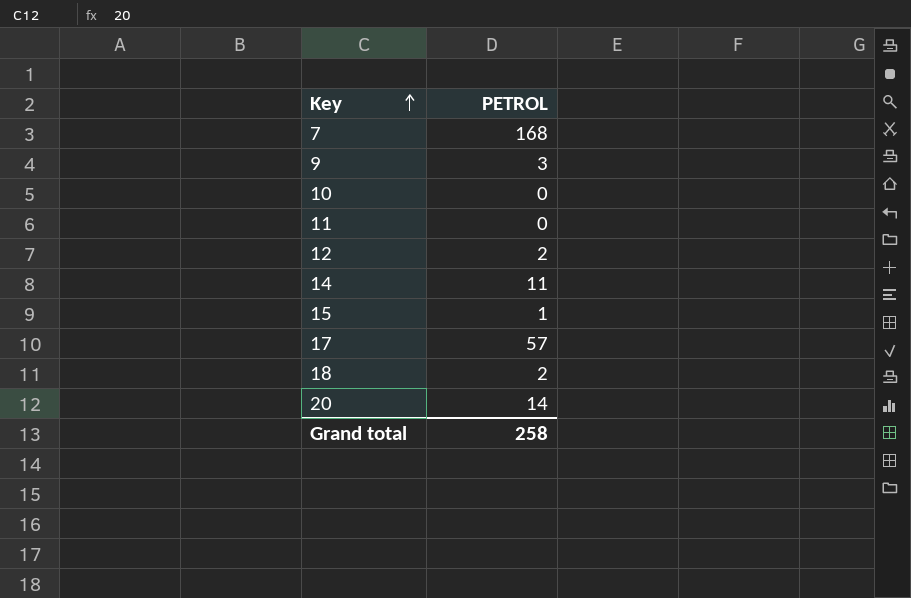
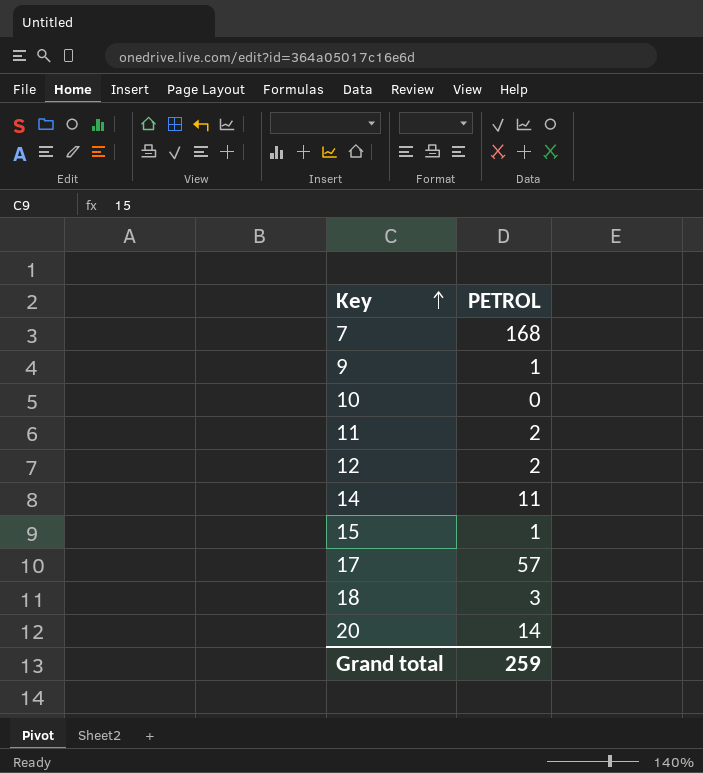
9 | PETROL: 3 -> 1
11 | PETROL: 0 -> 2
18 | PETROL: 2 -> 3
Grand total | PETROL: 258 -> 259

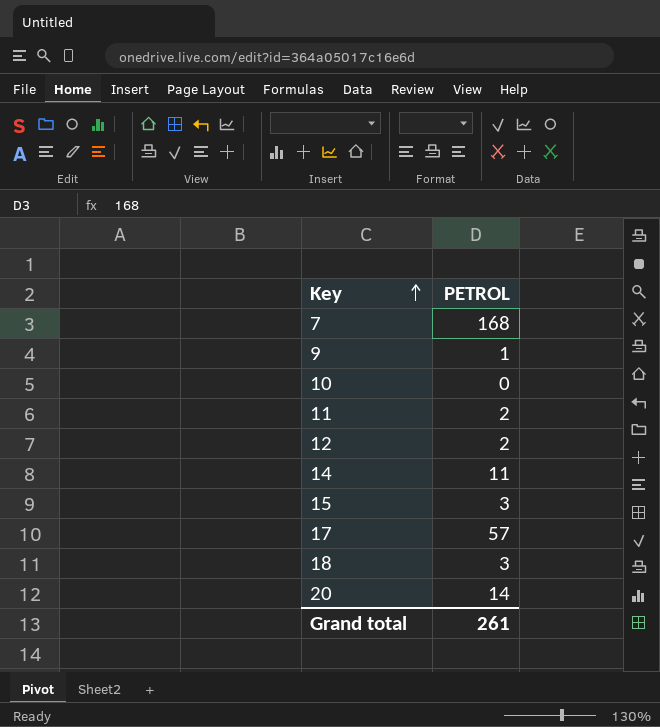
15 | PETROL: 1 -> 3
Grand total | PETROL: 259 -> 261

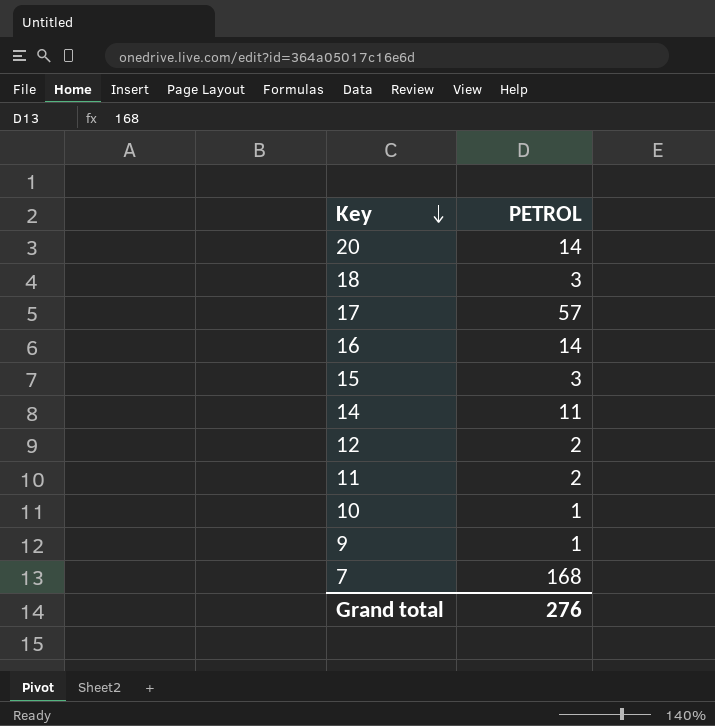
row order: Key ascending -> Key descending
row 16: none -> 14
10 | PETROL: 0 -> 1
Grand total | PETROL: 261 -> 276

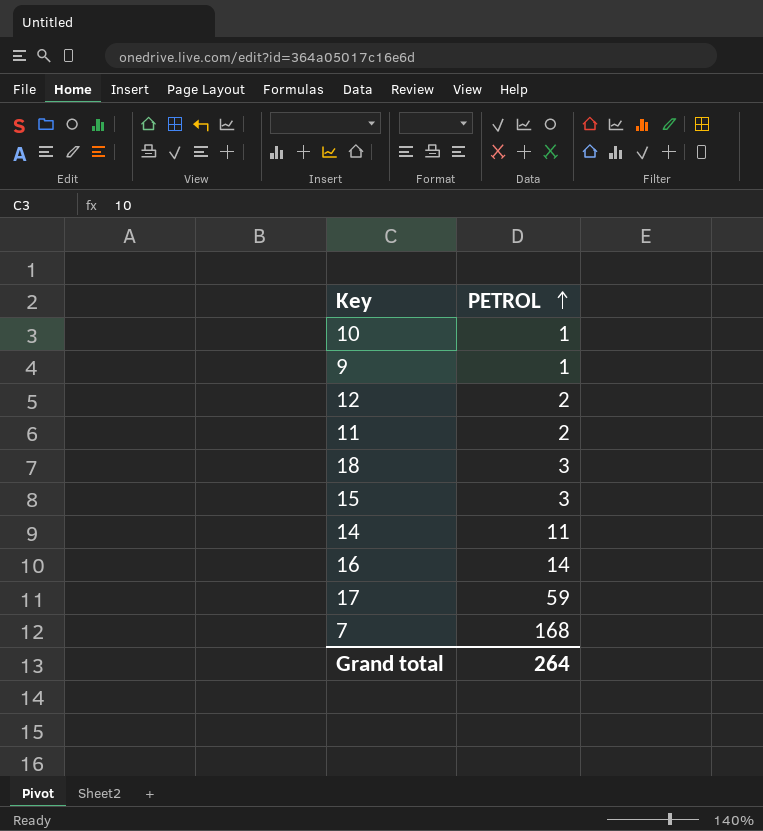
row order: Key descending -> PETROL ascending
row 20: 14 -> none
17 | PETROL: 57 -> 59
Grand total | PETROL: 276 -> 264

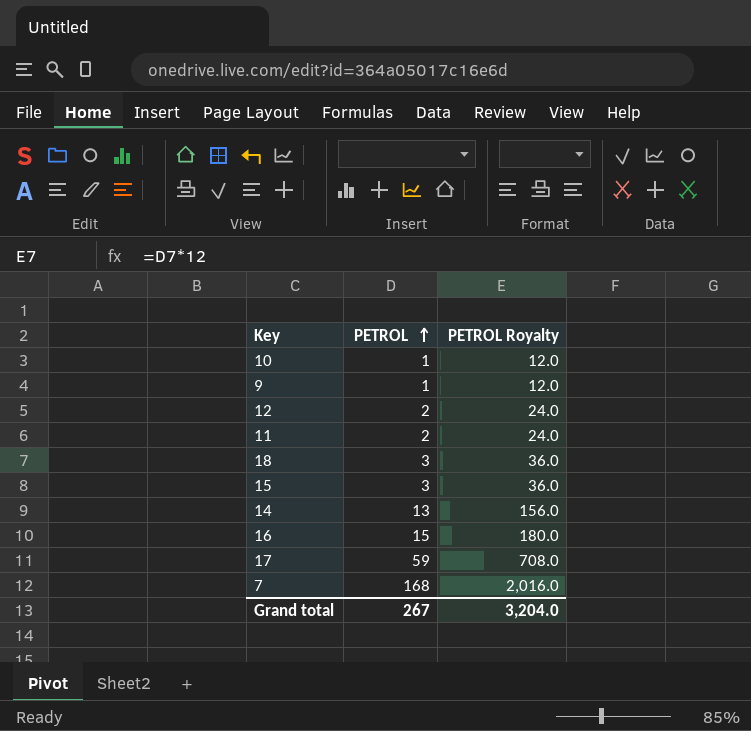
column PETROL Royalty | formula: none -> [PETROL] * 12
14 | PETROL: 11 -> 13
16 | PETROL: 14 -> 15
Grand total | PETROL: 264 -> 267

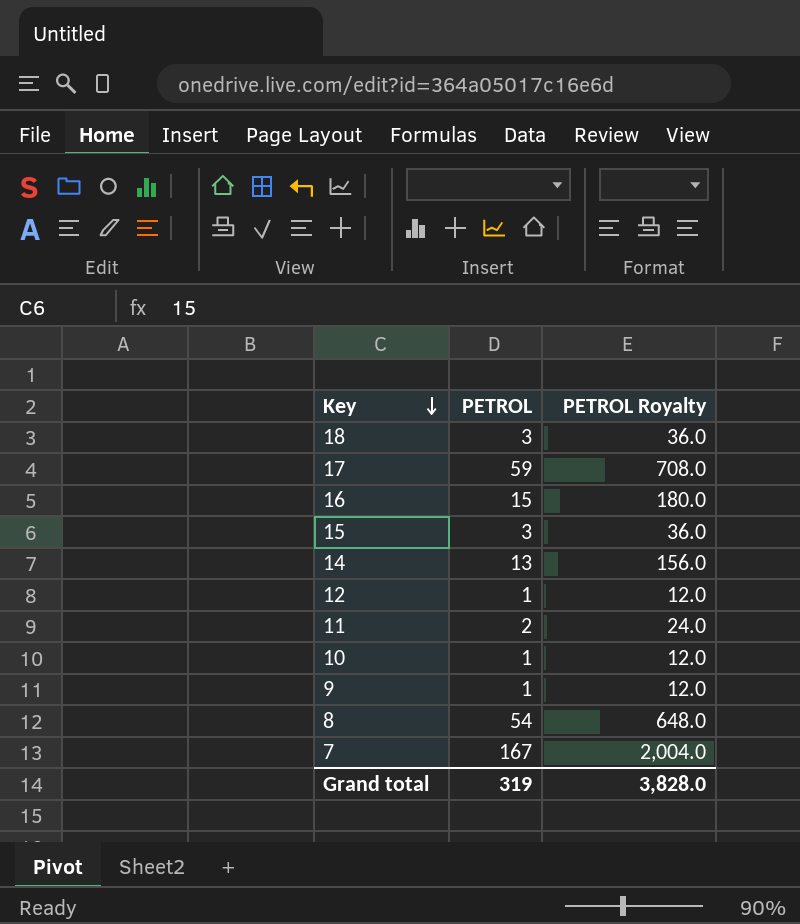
row order: PETROL ascending -> Key descending
12 | PETROL: 2 -> 1
12 | PETROL Royalty: 24.0 -> 12.0
row 8: none -> 54 | 648.0
7 | PETROL: 168 -> 167
7 | PETROL Royalty: 2,016.0 -> 2,004.0
Grand total | PETROL: 267 -> 319
Grand total | PETROL Royalty: 3,204.0 -> 3,828.0

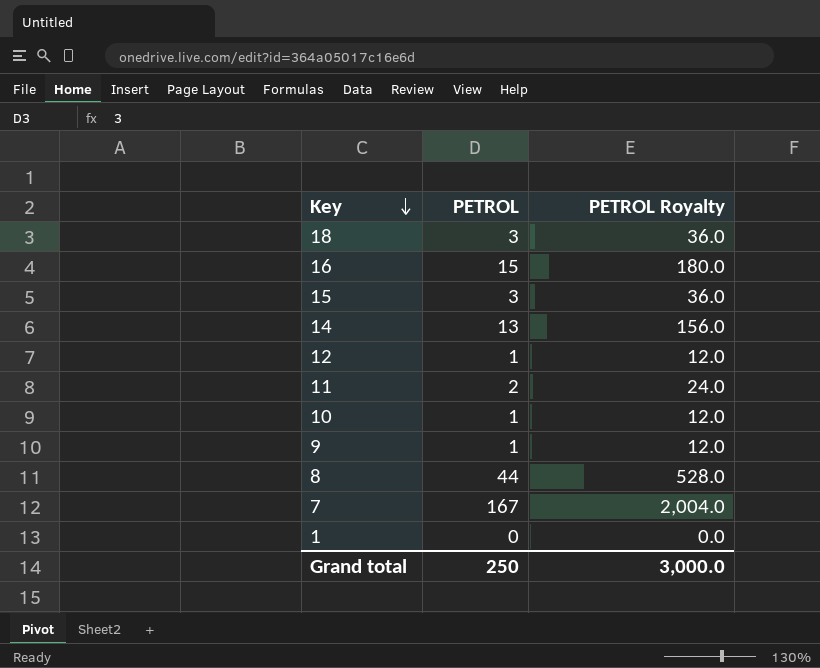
row 17: 59 | 708.0 -> none
8 | PETROL: 54 -> 44
8 | PETROL Royalty: 648.0 -> 528.0
row 1: none -> 0 | 0.0
Grand total | PETROL: 319 -> 250
Grand total | PETROL Royalty: 3,828.0 -> 3,000.0

